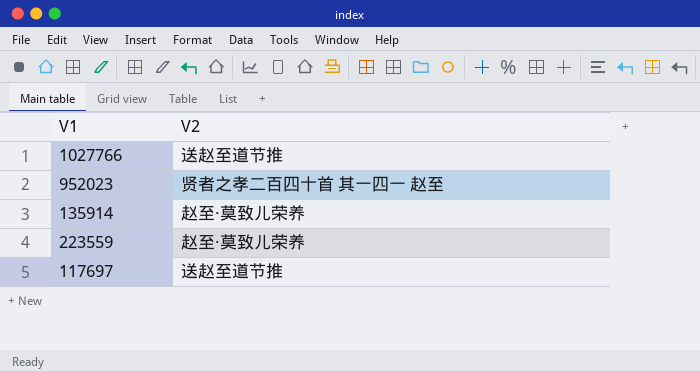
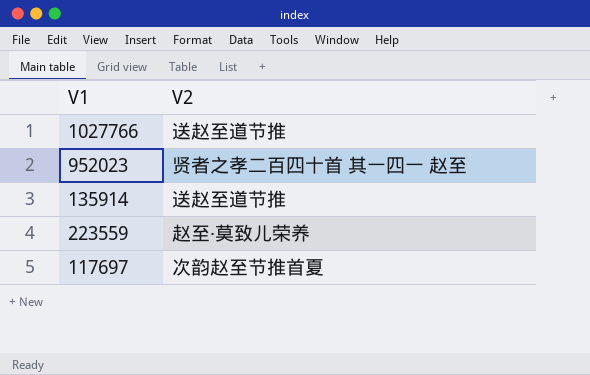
135914 | V2: 赵至·莫致儿荣养 -> 送赵至道节推
117697 | V2: 送赵至道节推 -> 次韵赵至节推首夏

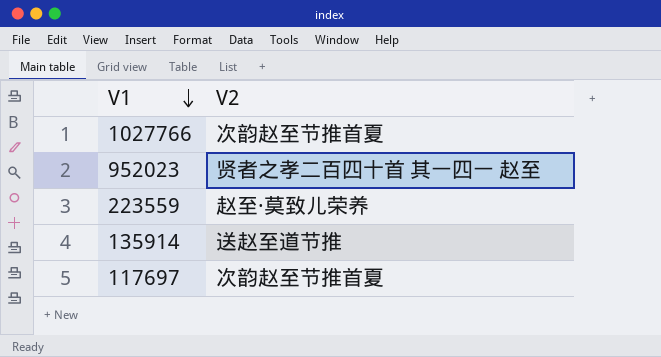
row order: none -> V1 descending
1027766 | V2: 送赵至道节推 -> 次韵赵至节推首夏

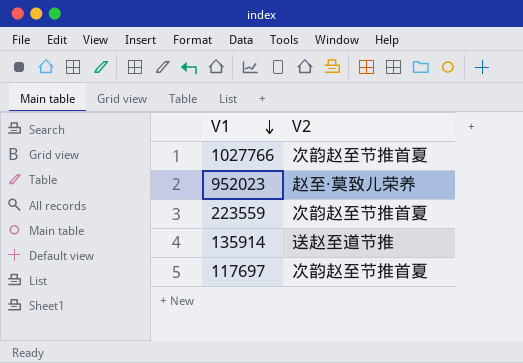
952023 | V2: 贤者之孝二百四十首 其一四一 赵至 -> 赵至·莫致儿荣养
223559 | V2: 赵至·莫致儿荣养 -> 次韵赵至节推首夏

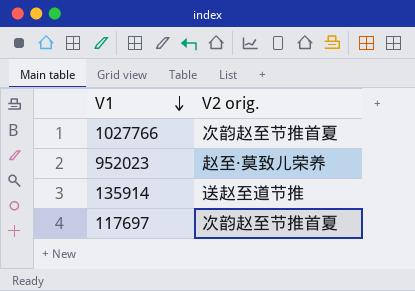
column name: V2 -> V2 orig.
row 223559: 次韵赵至节推首夏 -> none

